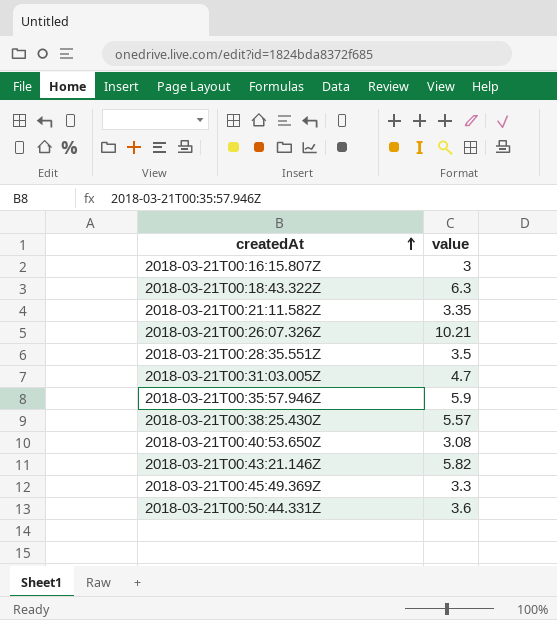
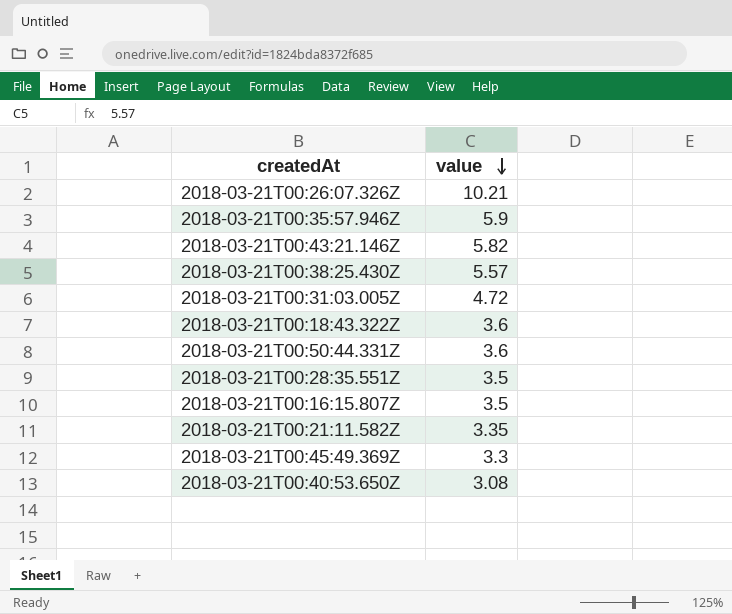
row order: createdAt ascending -> value descending
2018-03-21T00:31:03.005Z | value: 4.7 -> 4.72
2018-03-21T00:18:43.322Z | value: 6.3 -> 3.6
2018-03-21T00:16:15.807Z | value: 3 -> 3.5

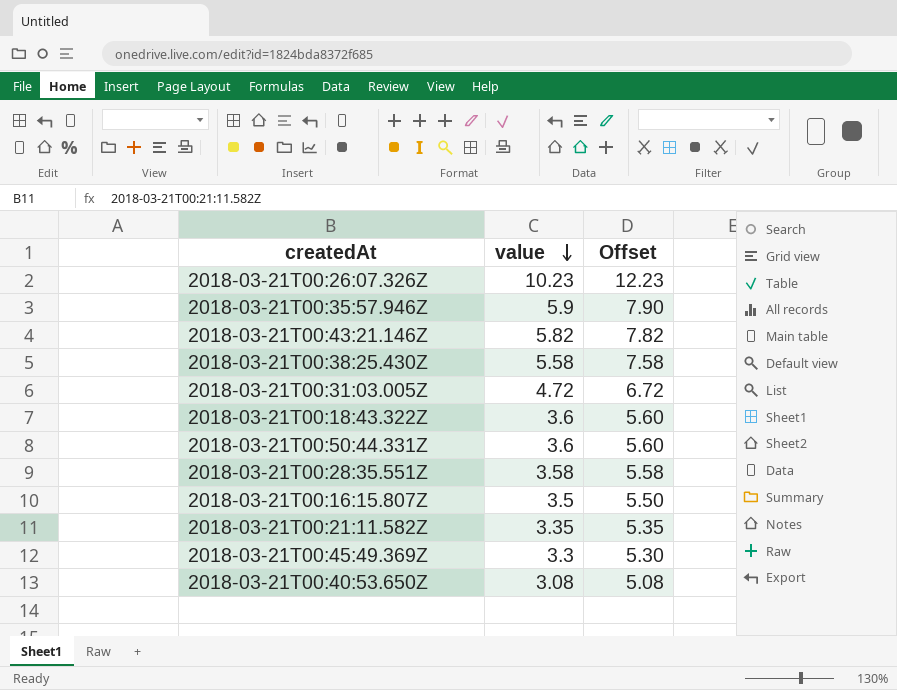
column Offset | formula: none -> [value] + 2
2018-03-21T00:26:07.326Z | value: 10.21 -> 10.23
2018-03-21T00:38:25.430Z | value: 5.57 -> 5.58
2018-03-21T00:28:35.551Z | value: 3.5 -> 3.58

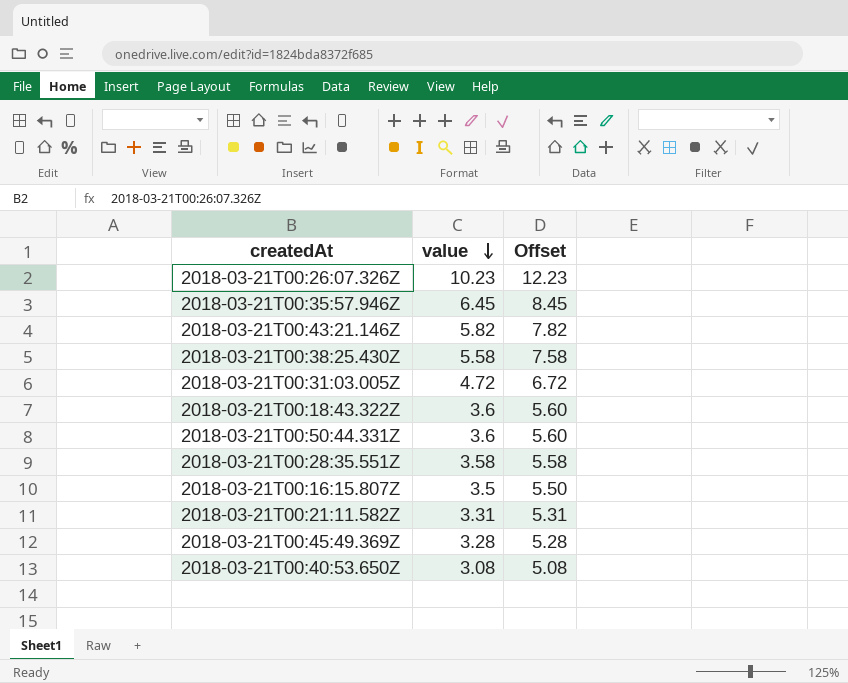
2018-03-21T00:35:57.946Z | value: 5.9 -> 6.45
2018-03-21T00:35:57.946Z | Offset: 7.90 -> 8.45
2018-03-21T00:21:11.582Z | value: 3.35 -> 3.31
2018-03-21T00:21:11.582Z | Offset: 5.35 -> 5.31
2018-03-21T00:45:49.369Z | value: 3.3 -> 3.28
2018-03-21T00:45:49.369Z | Offset: 5.30 -> 5.28

